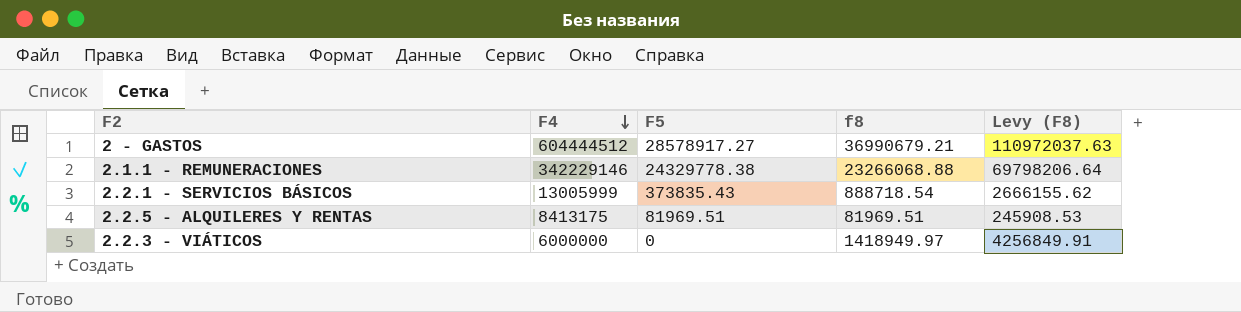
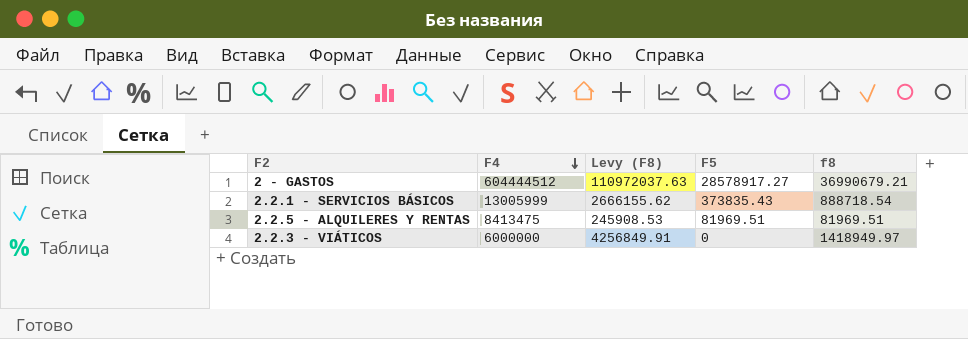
column Levy (F8) | position: 5 -> 3
row 2.1.1 - REMUNERACIONES: 342229146 | 24329778.38 | 23266068.88 | 69798206.64 -> none
2.2.5 - ALQUILERES Y RENTAS | F4: 8413175 -> 8413475

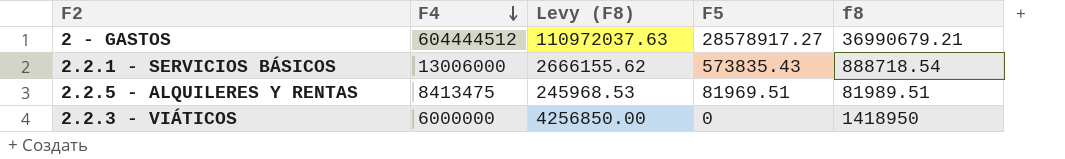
2.2.1 - SERVICIOS BÁSICOS | F4: 13005999 -> 13006000
2.2.1 - SERVICIOS BÁSICOS | F5: 373835.43 -> 573835.43
2.2.5 - ALQUILERES Y RENTAS | Levy (F8): 245908.53 -> 245968.53
2.2.5 - ALQUILERES Y RENTAS | f8: 81969.51 -> 81989.51
2.2.3 - VIÁTICOS | Levy (F8): 4256849.91 -> 4256850.00
2.2.3 - VIÁTICOS | f8: 1418949.97 -> 1418950

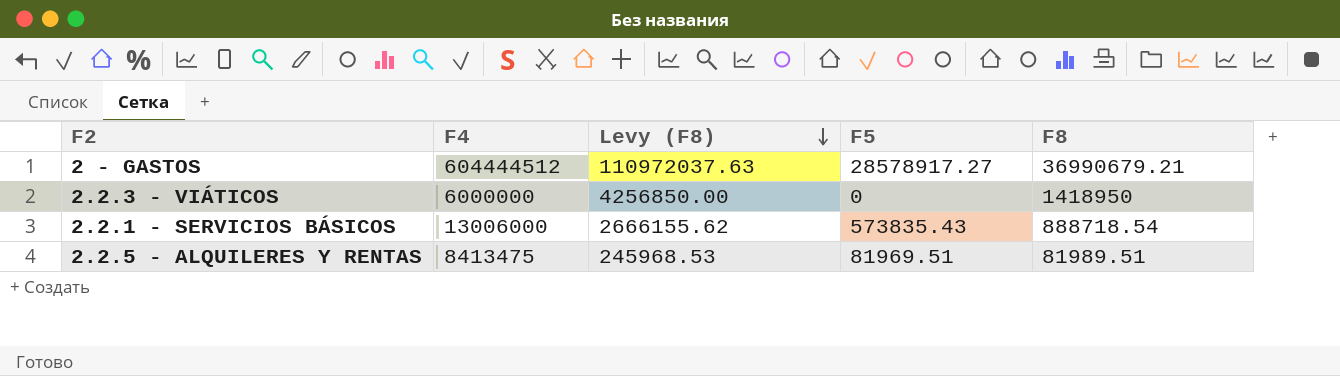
row order: F4 descending -> Levy (F8) descending
column name: f8 -> F8

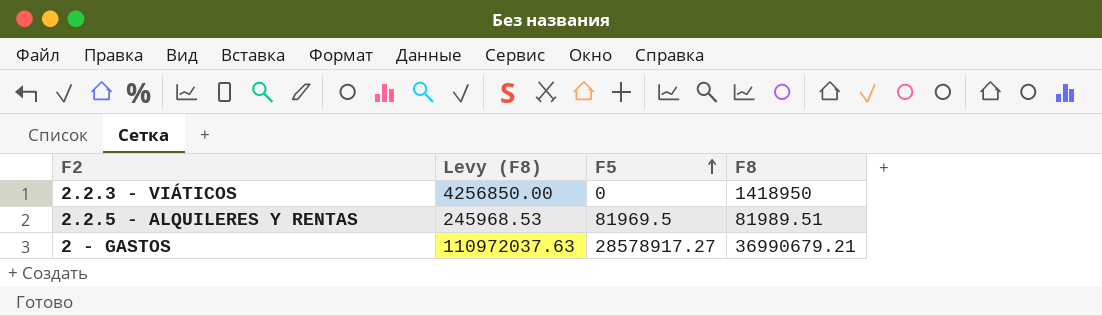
row order: Levy (F8) descending -> F5 ascending
column F4 | position: 2 -> none
row 2.2.1 - SERVICIOS BÁSICOS: 13006000 | 2666155.62 | 573835.43 | 888718.54 -> none
2.2.5 - ALQUILERES Y RENTAS | F5: 81969.51 -> 81969.5

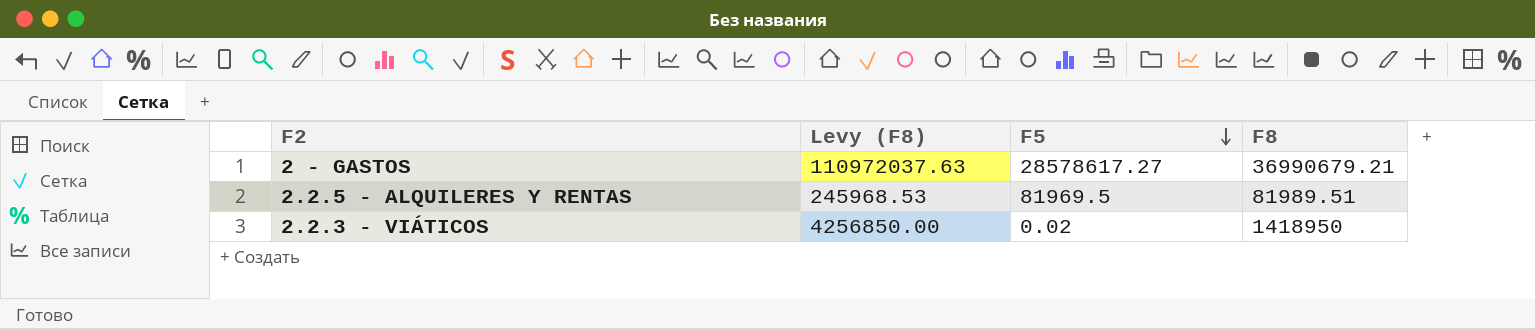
row order: F5 ascending -> F5 descending
2 - GASTOS | F5: 28578917.27 -> 28578617.27
2.2.3 - VIÁTICOS | F5: 0 -> 0.02

